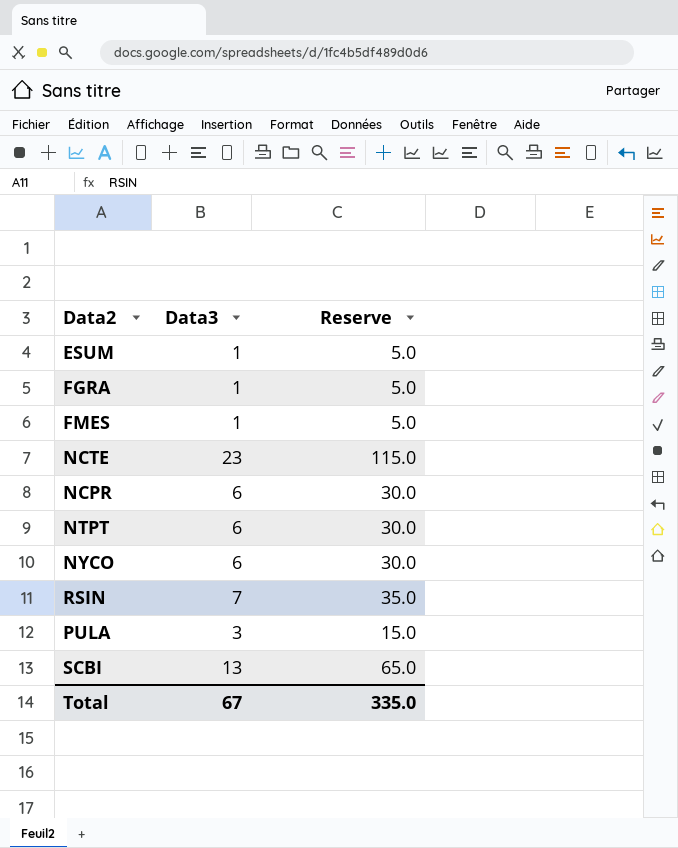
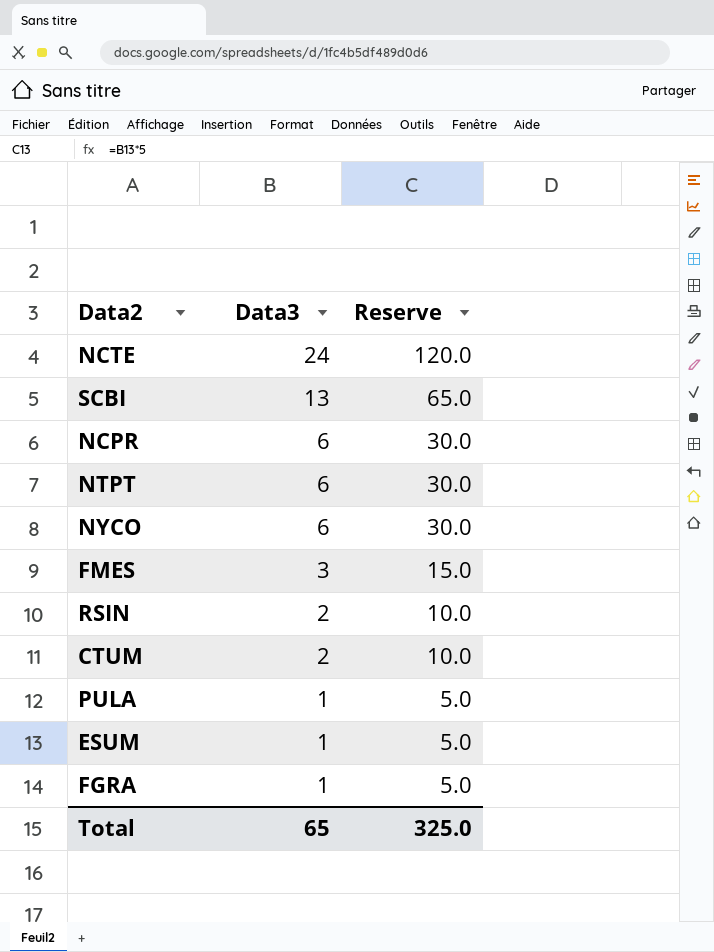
row order: none -> Data3 descending
NCTE | Data3: 23 -> 24
NCTE | Reserve: 115.0 -> 120.0
FMES | Data3: 1 -> 3
FMES | Reserve: 5.0 -> 15.0
RSIN | Data3: 7 -> 2
RSIN | Reserve: 35.0 -> 10.0
row CTUM: none -> 2 | 10.0
PULA | Data3: 3 -> 1
PULA | Reserve: 15.0 -> 5.0
Total | Data3: 67 -> 65
Total | Reserve: 335.0 -> 325.0

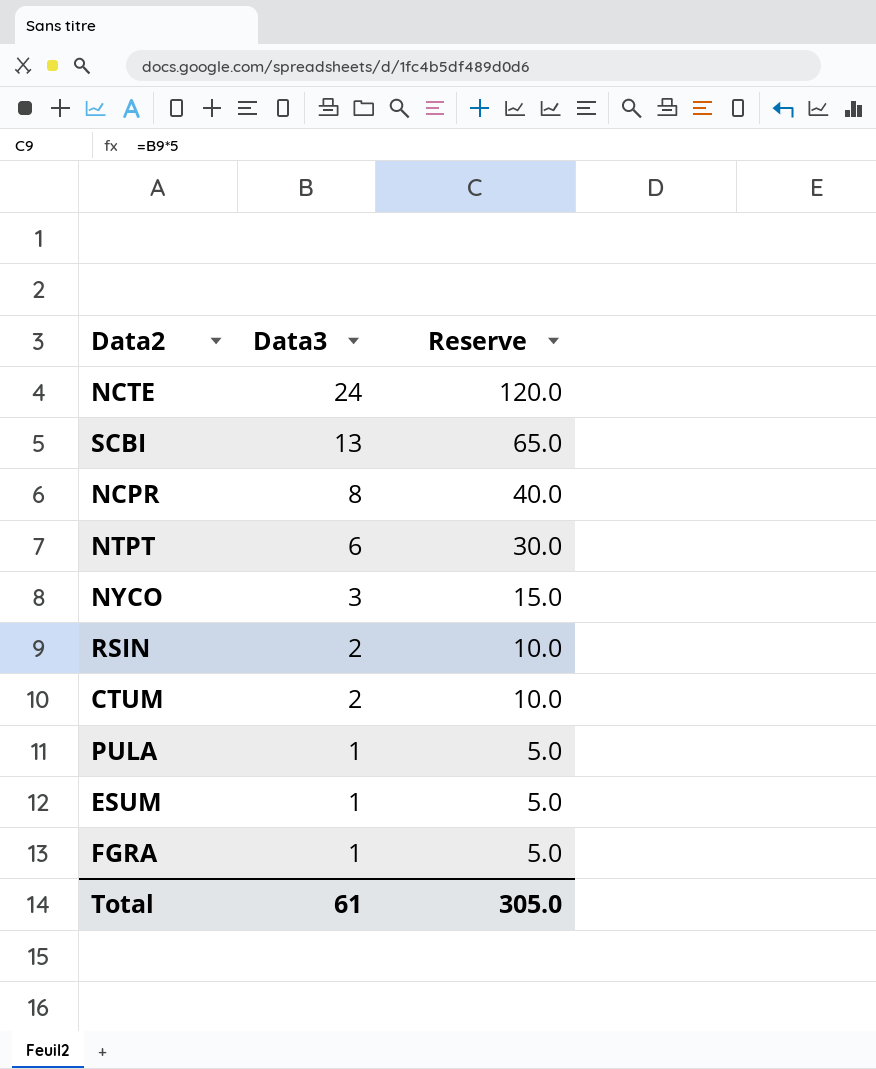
row FMES: 3 | 15.0 -> none
NCPR | Data3: 6 -> 8
NCPR | Reserve: 30.0 -> 40.0
NYCO | Data3: 6 -> 3
NYCO | Reserve: 30.0 -> 15.0
Total | Data3: 65 -> 61
Total | Reserve: 325.0 -> 305.0

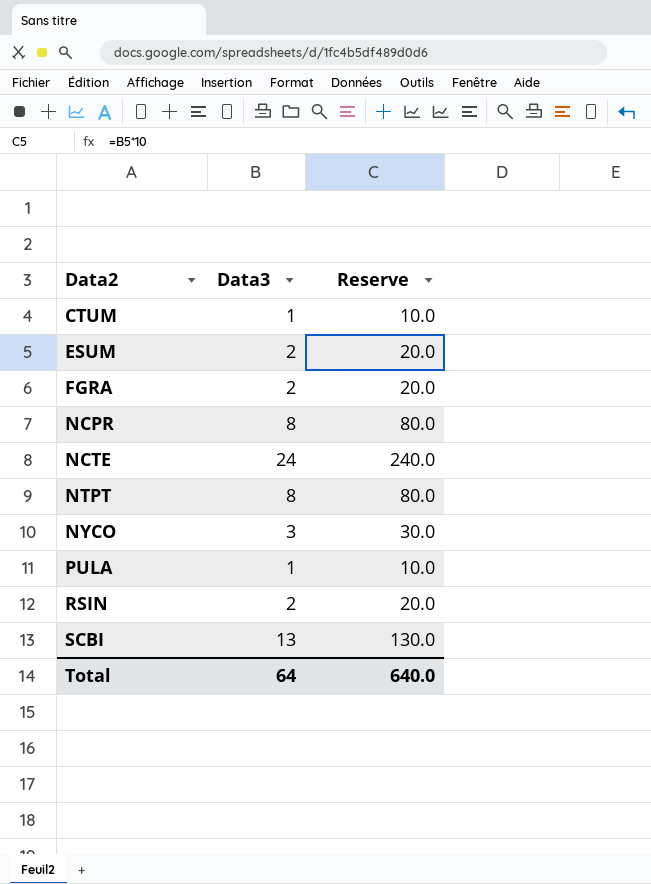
row order: Data3 descending -> Data2 ascending
column Reserve | formula: [Data3] * 5 -> [Data3] * 10
CTUM | Data3: 2 -> 1
ESUM | Data3: 1 -> 2
FGRA | Data3: 1 -> 2
NTPT | Data3: 6 -> 8
Total | Data3: 61 -> 64
Total | Reserve: 305.0 -> 640.0

